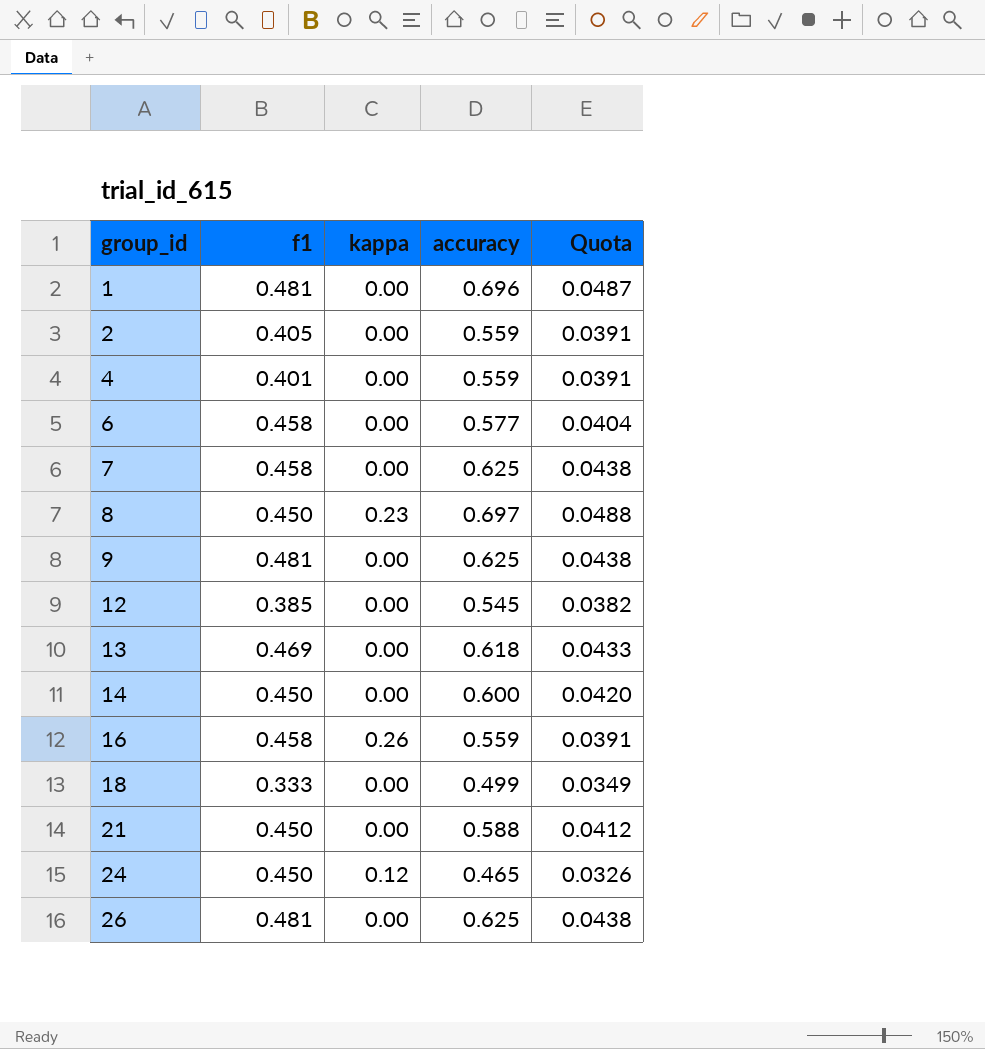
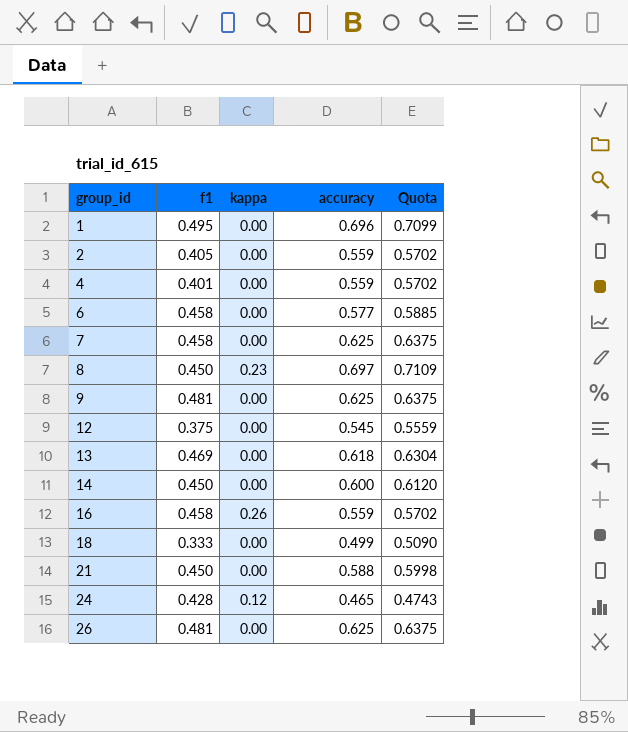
column Quota | formula: [accuracy] * 0.07 -> [accuracy] * 1.02
1 | f1: 0.481 -> 0.495
12 | f1: 0.385 -> 0.375
24 | f1: 0.450 -> 0.428

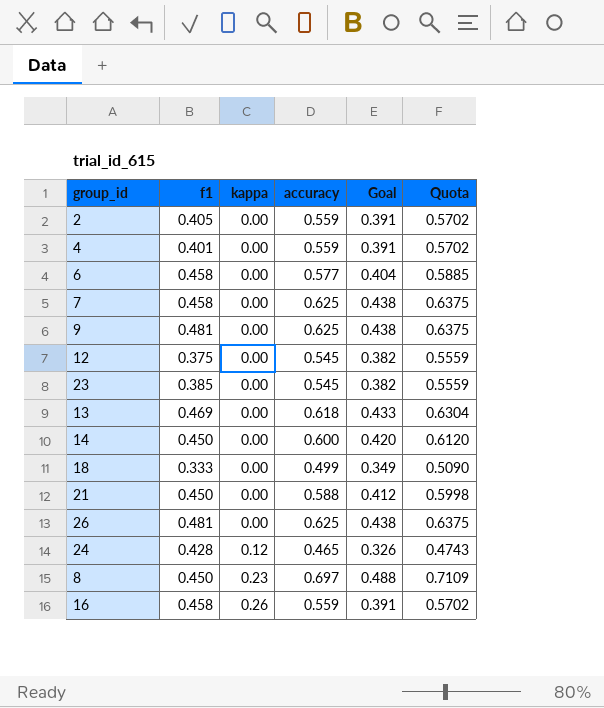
row order: group_id ascending -> kappa ascending
column Goal | formula: none -> [accuracy] * 0.7
row 1: 0.495 | 0.00 | 0.696 | 0.7099 -> none
row 23: none -> 0.385 | 0.00 | 0.545 | 0.382 | 0.5559

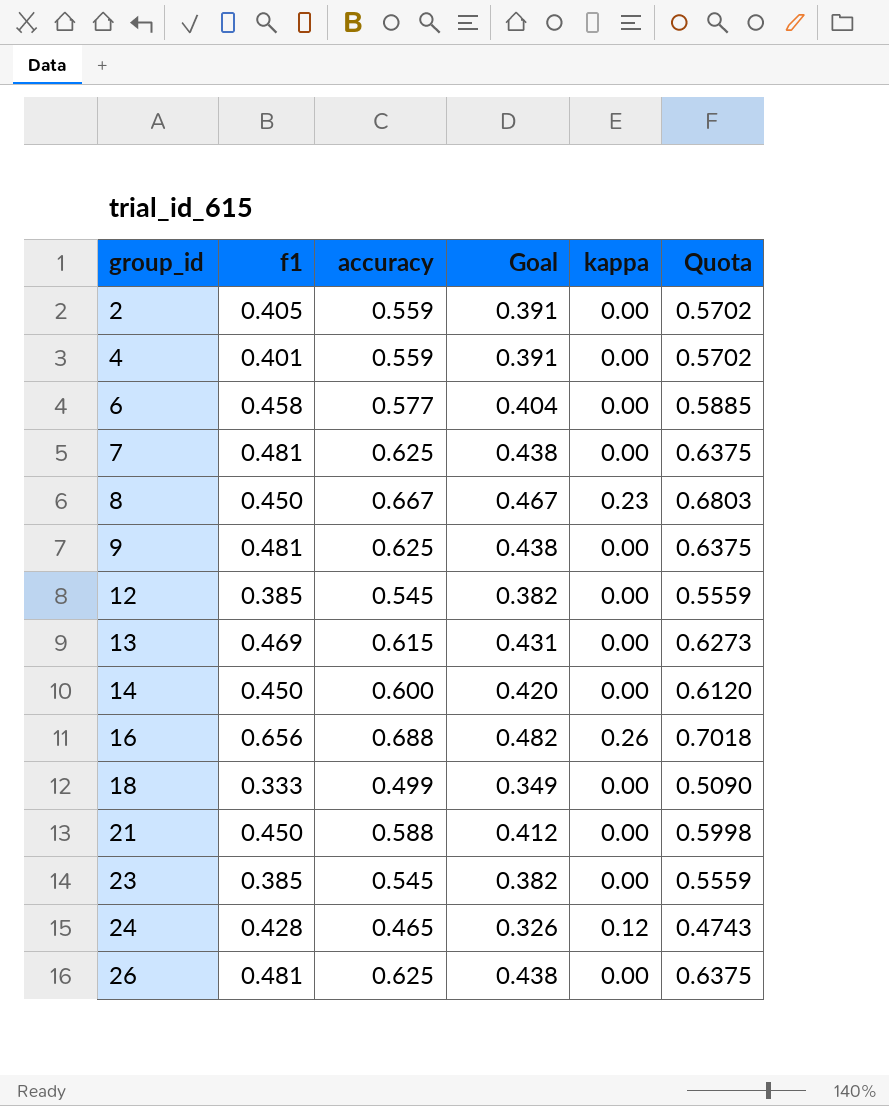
row order: kappa ascending -> group_id ascending
column kappa | position: 3 -> 5
7 | f1: 0.458 -> 0.481
8 | accuracy: 0.697 -> 0.667
8 | Goal: 0.488 -> 0.467
8 | Quota: 0.7109 -> 0.6803
12 | f1: 0.375 -> 0.385
13 | accuracy: 0.618 -> 0.615
13 | Goal: 0.433 -> 0.431
13 | Quota: 0.6304 -> 0.6273
16 | f1: 0.458 -> 0.656
16 | accuracy: 0.559 -> 0.688
16 | Goal: 0.391 -> 0.482
16 | Quota: 0.5702 -> 0.7018

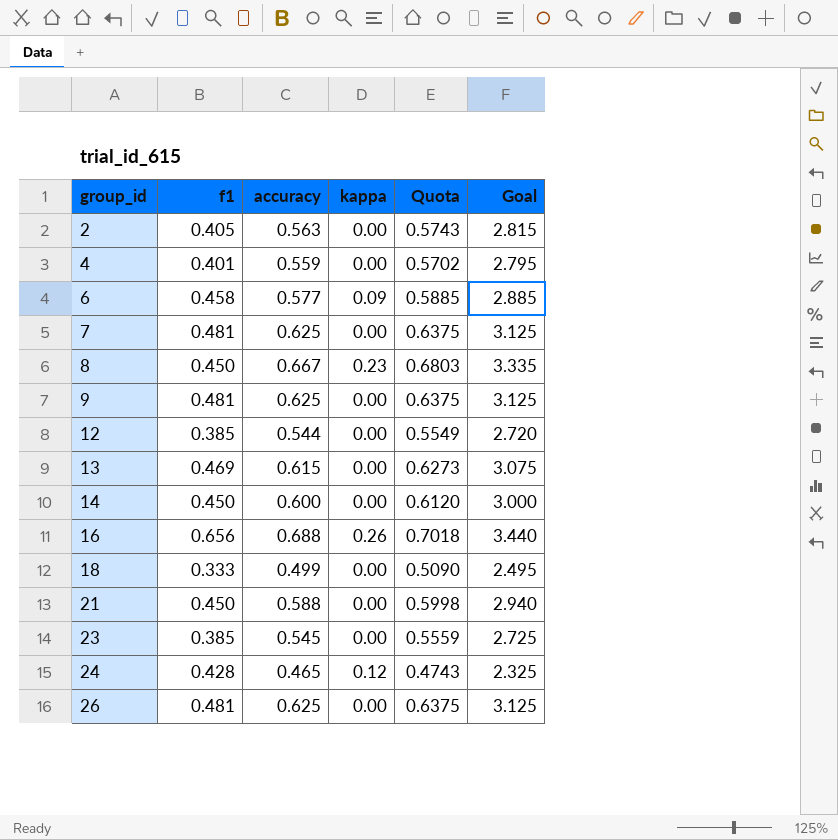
column Goal | formula: [accuracy] * 0.7 -> [accuracy] * 5
column Goal | position: 4 -> 6
2 | accuracy: 0.559 -> 0.563
2 | Quota: 0.5702 -> 0.5743
6 | kappa: 0.00 -> 0.09
12 | accuracy: 0.545 -> 0.544
12 | Quota: 0.5559 -> 0.5549

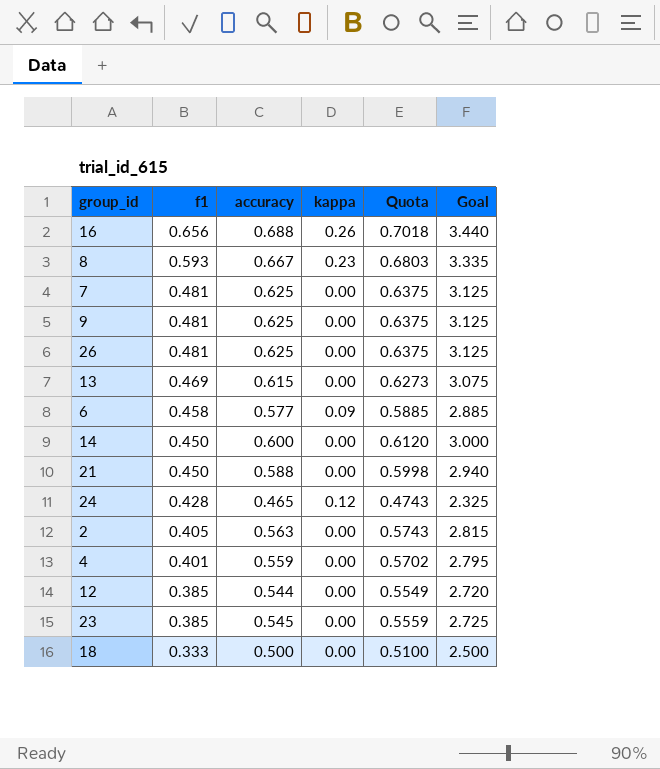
row order: group_id ascending -> f1 descending
8 | f1: 0.450 -> 0.593
18 | accuracy: 0.499 -> 0.500
18 | Quota: 0.5090 -> 0.5100
18 | Goal: 2.495 -> 2.500

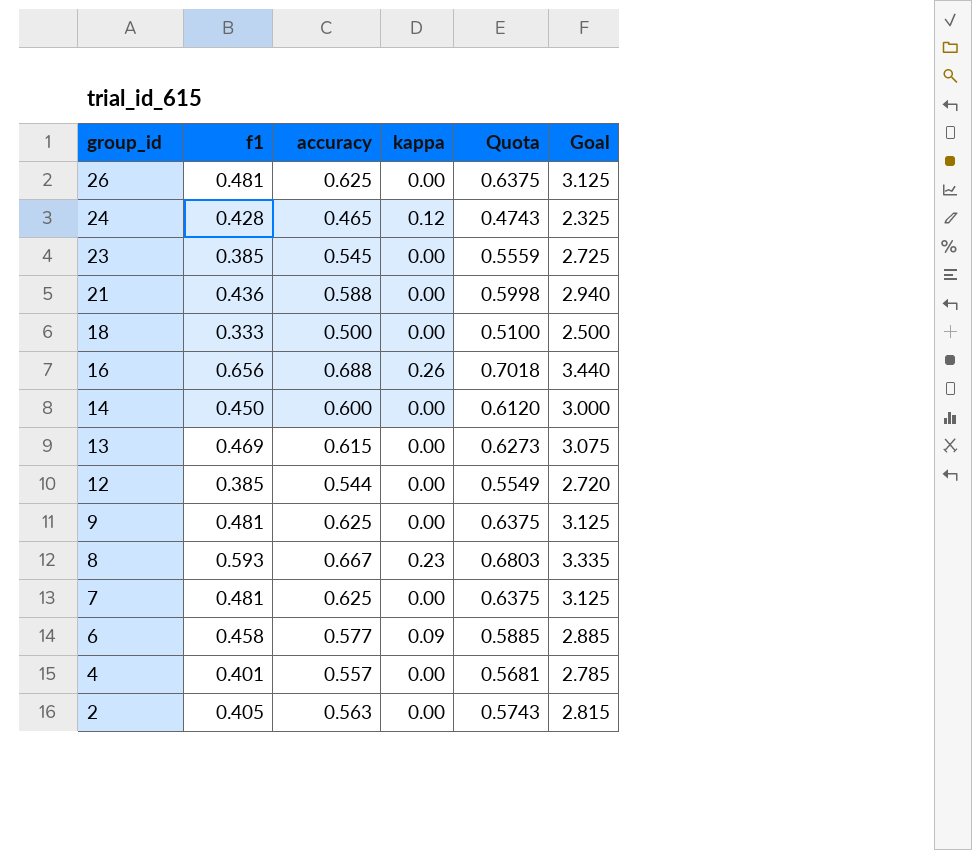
row order: f1 descending -> group_id descending
21 | f1: 0.450 -> 0.436
4 | accuracy: 0.559 -> 0.557
4 | Quota: 0.5702 -> 0.5681
4 | Goal: 2.795 -> 2.785

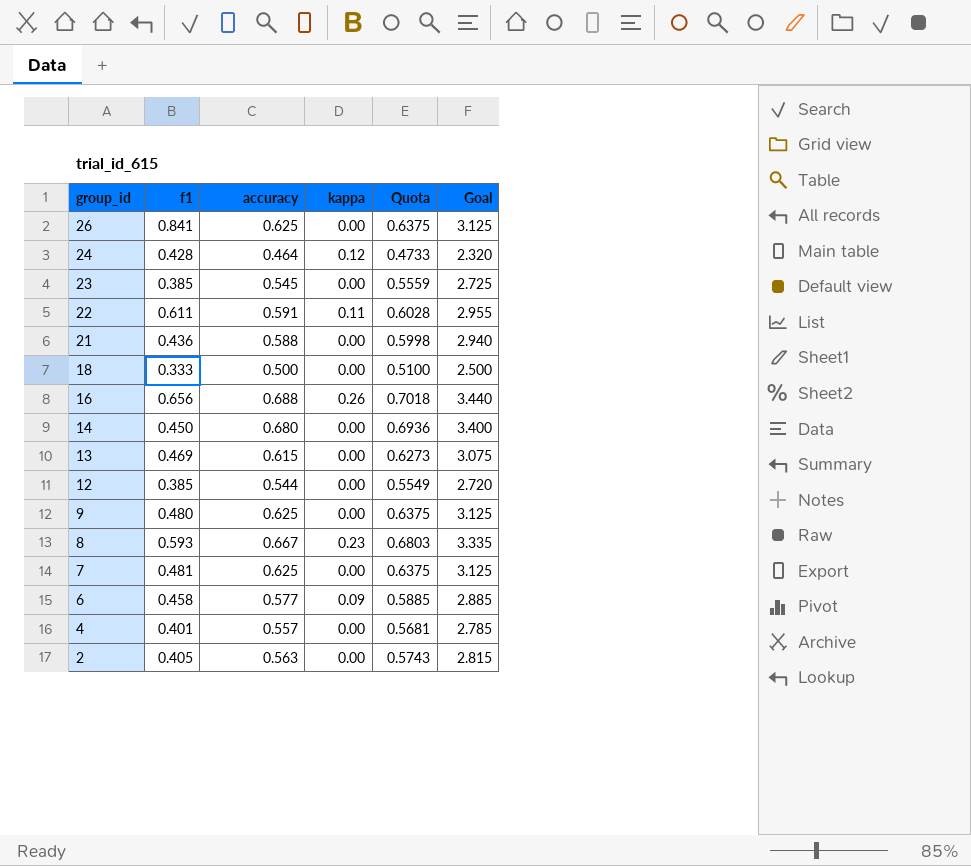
26 | f1: 0.481 -> 0.841
24 | accuracy: 0.465 -> 0.464
24 | Quota: 0.4743 -> 0.4733
24 | Goal: 2.325 -> 2.320
row 22: none -> 0.611 | 0.591 | 0.11 | 0.6028 | 2.955
14 | accuracy: 0.600 -> 0.680
14 | Quota: 0.6120 -> 0.6936
14 | Goal: 3.000 -> 3.400
9 | f1: 0.481 -> 0.480

